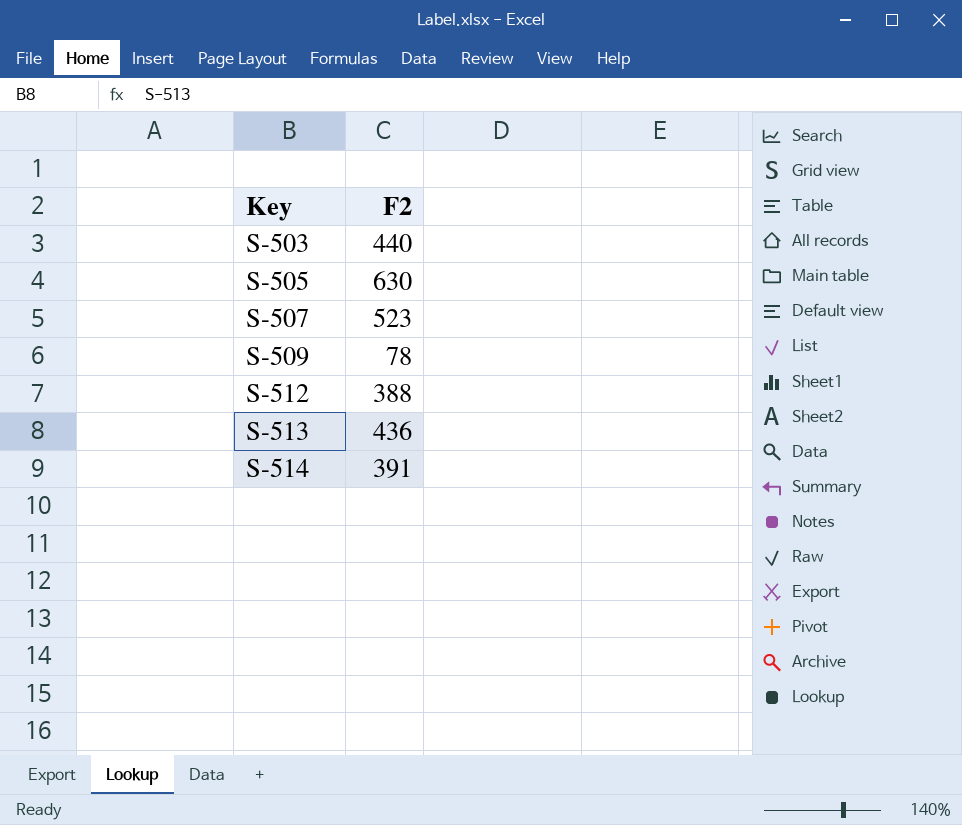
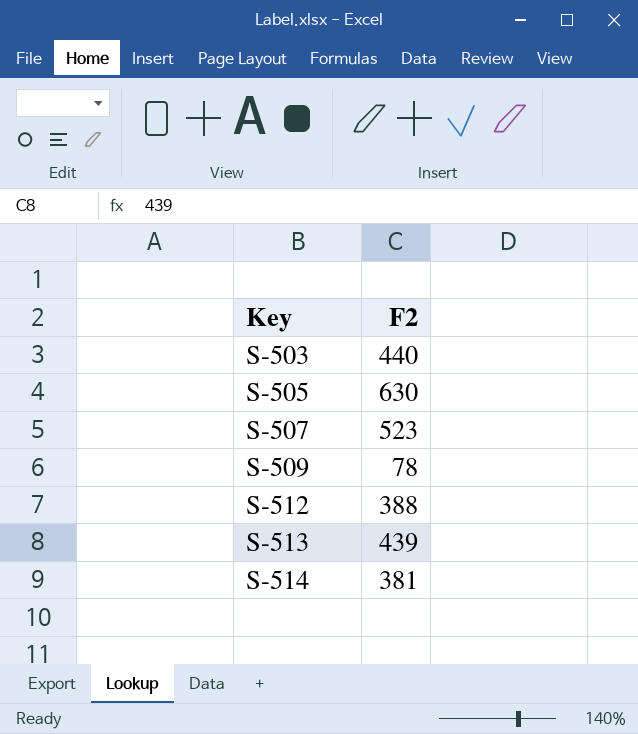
S-513 | F2: 436 -> 439
S-514 | F2: 391 -> 381

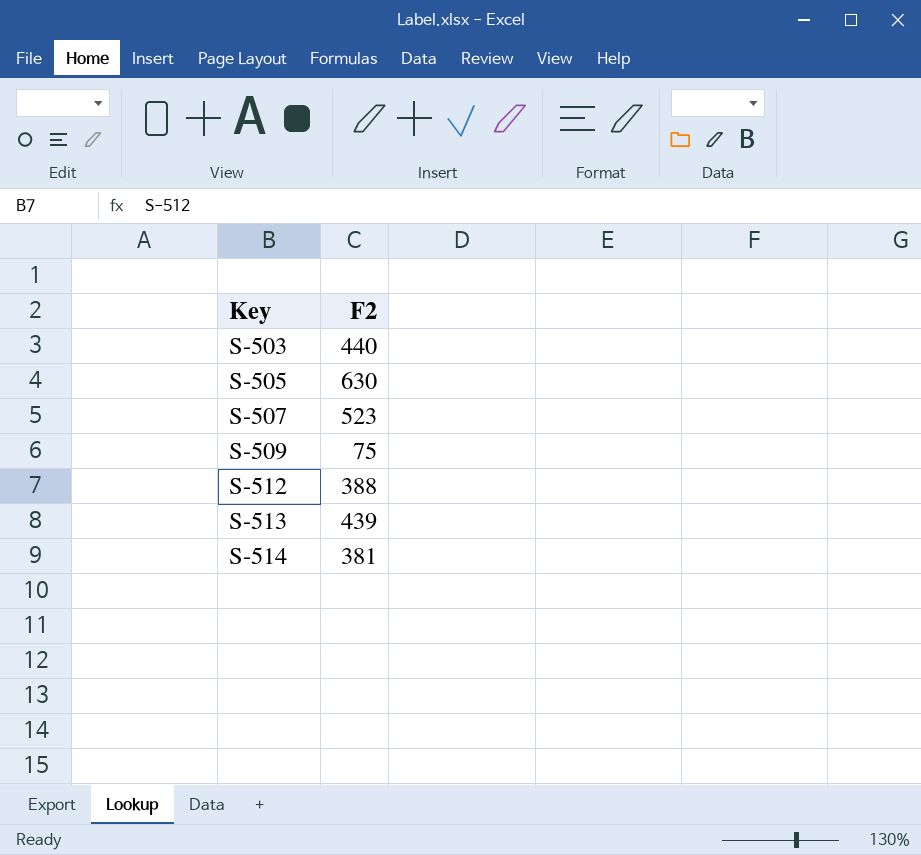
S-509 | F2: 78 -> 75

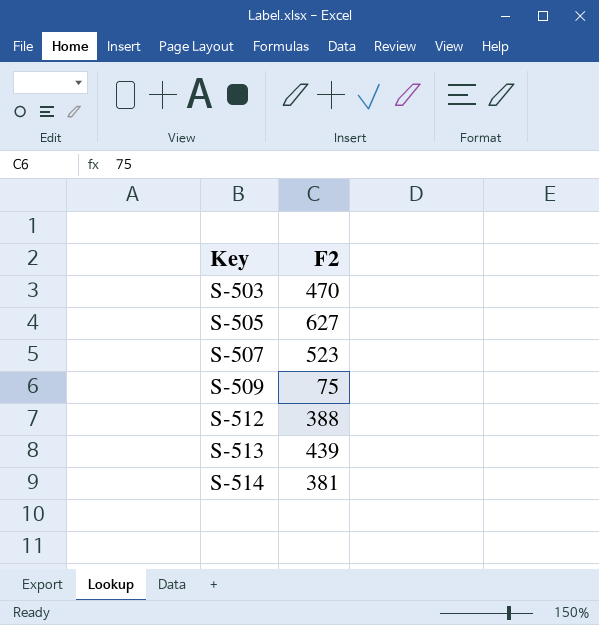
S-503 | F2: 440 -> 470
S-505 | F2: 630 -> 627

